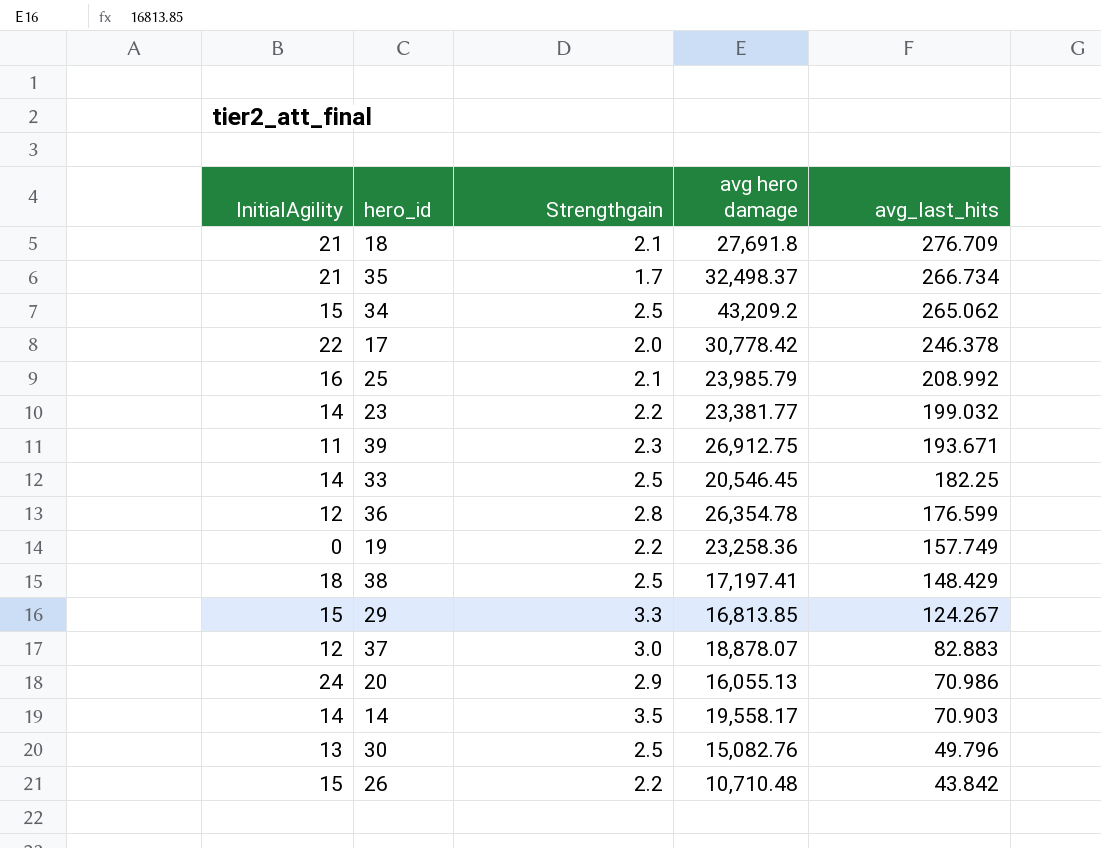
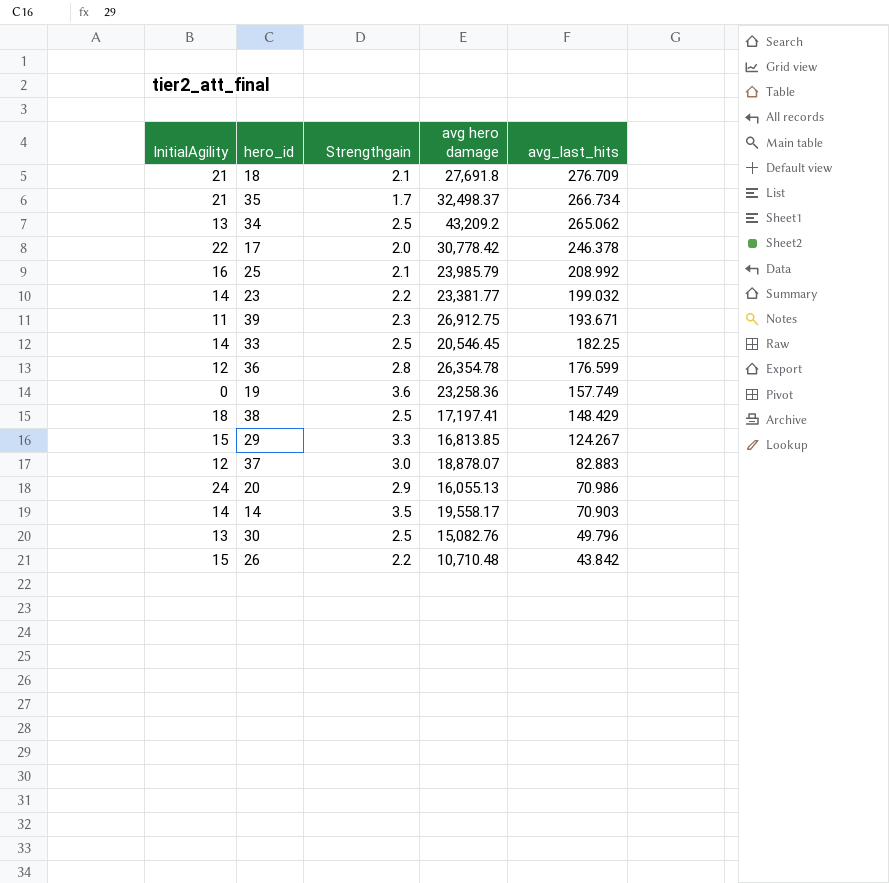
34 | InitialAgility: 15 -> 13
19 | Strengthgain: 2.2 -> 3.6

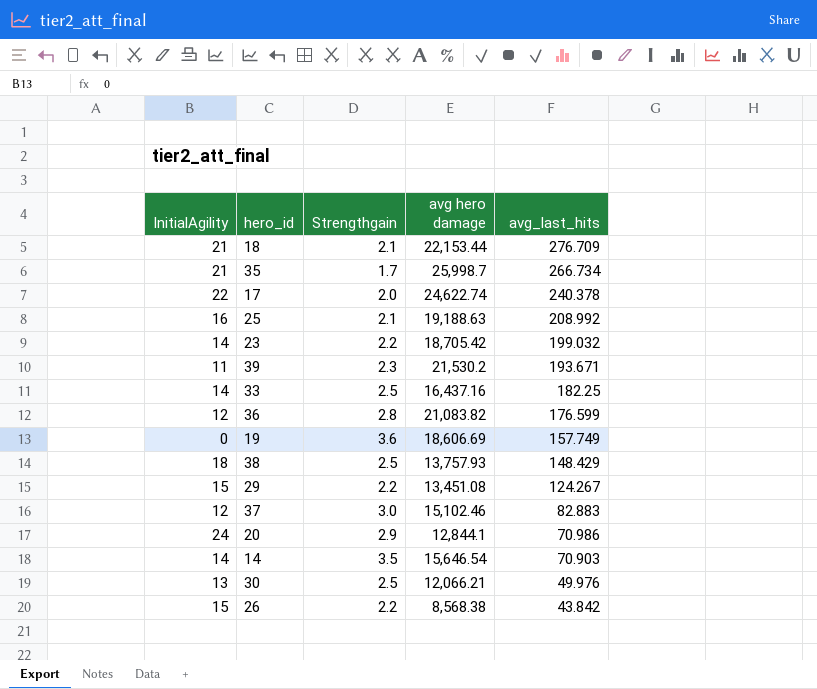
row 34: 13 | 2.5 | 43,209.2 | 265.062 -> none
18 | avg hero damage: 27,691.8 -> 22,153.44
35 | avg hero damage: 32,498.37 -> 25,998.7
17 | avg hero damage: 30,778.42 -> 24,622.74
17 | avg_last_hits: 246.378 -> 240.378
25 | avg hero damage: 23,985.79 -> 19,188.63
23 | avg hero damage: 23,381.77 -> 18,705.42
39 | avg hero damage: 26,912.75 -> 21,530.2
33 | avg hero damage: 20,546.45 -> 16,437.16
36 | avg hero damage: 26,354.78 -> 21,083.82
19 | avg hero damage: 23,258.36 -> 18,606.69
38 | avg hero damage: 17,197.41 -> 13,757.93
29 | Strengthgain: 3.3 -> 2.2
29 | avg hero damage: 16,813.85 -> 13,451.08
37 | avg hero damage: 18,878.07 -> 15,102.46
20 | avg hero damage: 16,055.13 -> 12,844.1
14 | avg hero damage: 19,558.17 -> 15,646.54
30 | avg hero damage: 15,082.76 -> 12,066.21
30 | avg_last_hits: 49.796 -> 49.976
26 | avg hero damage: 10,710.48 -> 8,568.38

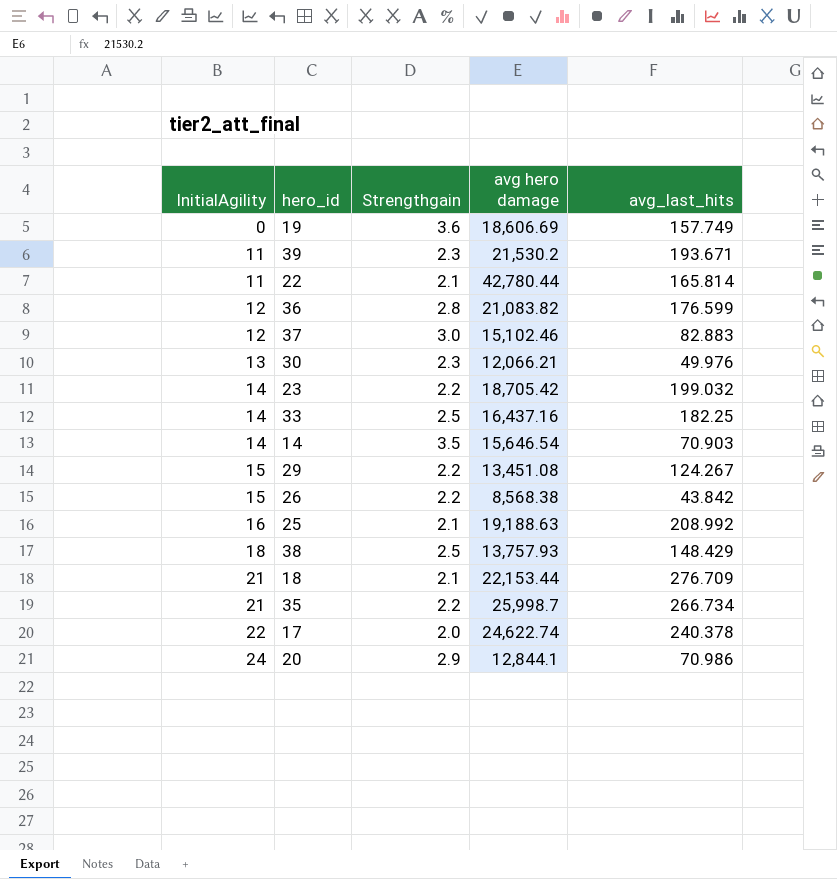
row order: avg_last_hits descending -> InitialAgility ascending
row 22: none -> 11 | 2.1 | 42,780.44 | 165.814
30 | Strengthgain: 2.5 -> 2.3
35 | Strengthgain: 1.7 -> 2.2

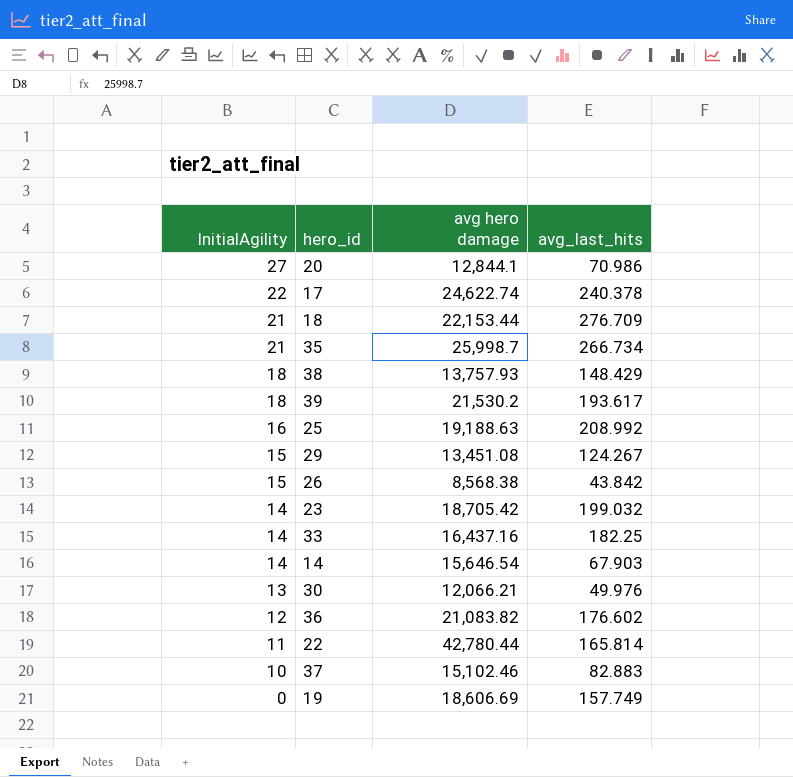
row order: InitialAgility ascending -> InitialAgility descending
column Strengthgain | position: 3 -> none
20 | InitialAgility: 24 -> 27
39 | InitialAgility: 11 -> 18
39 | avg_last_hits: 193.671 -> 193.617
14 | avg_last_hits: 70.903 -> 67.903
36 | avg_last_hits: 176.599 -> 176.602
37 | InitialAgility: 12 -> 10

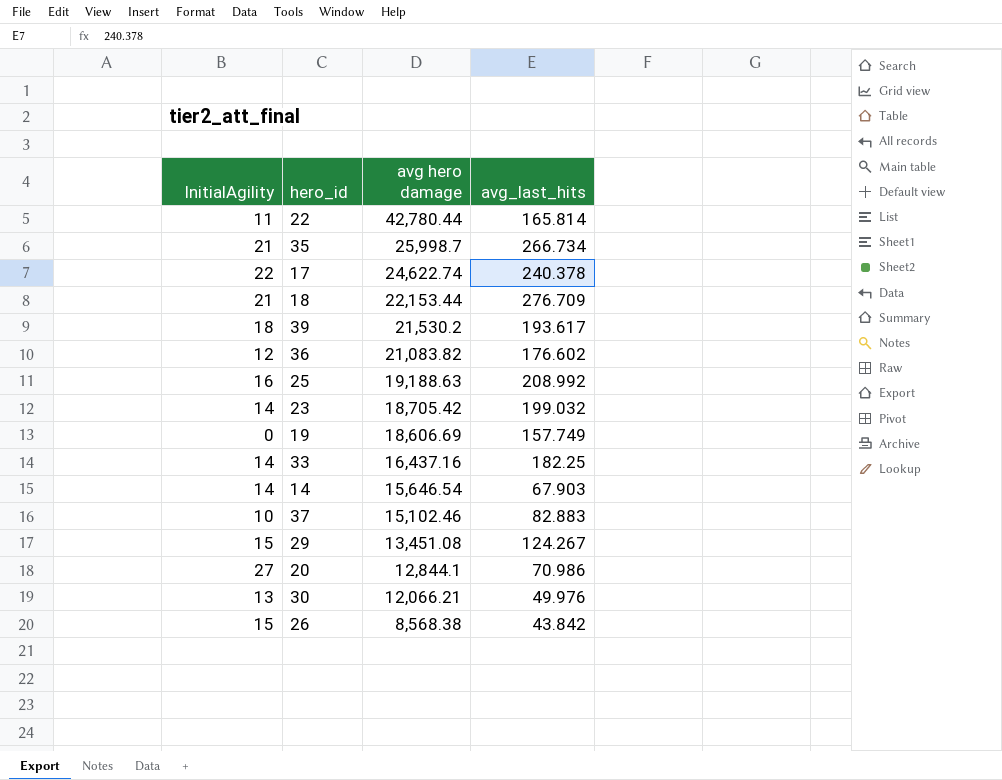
row order: InitialAgility descending -> avg hero damage descending
row 38: 18 | 13,757.93 | 148.429 -> none

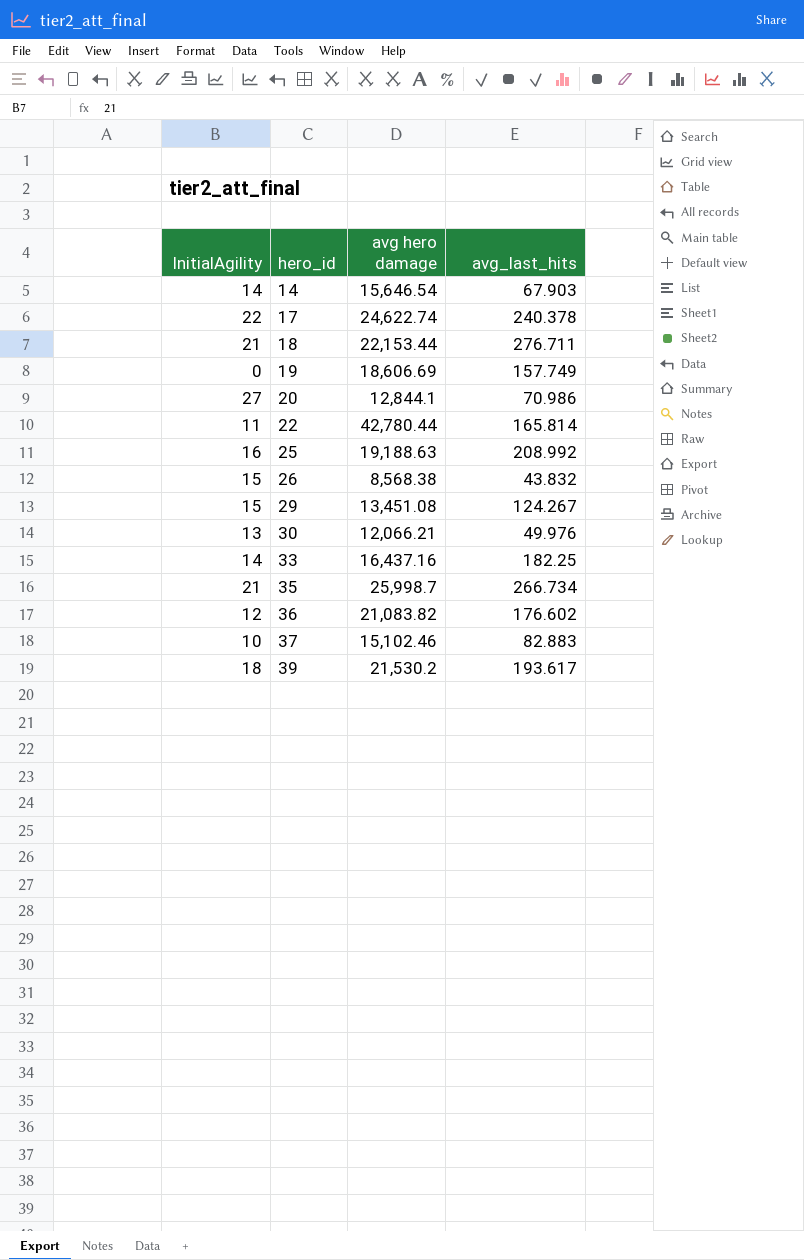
row order: avg hero damage descending -> hero_id ascending
row 23: 14 | 18,705.42 | 199.032 -> none
18 | avg_last_hits: 276.709 -> 276.711
26 | avg_last_hits: 43.842 -> 43.832

